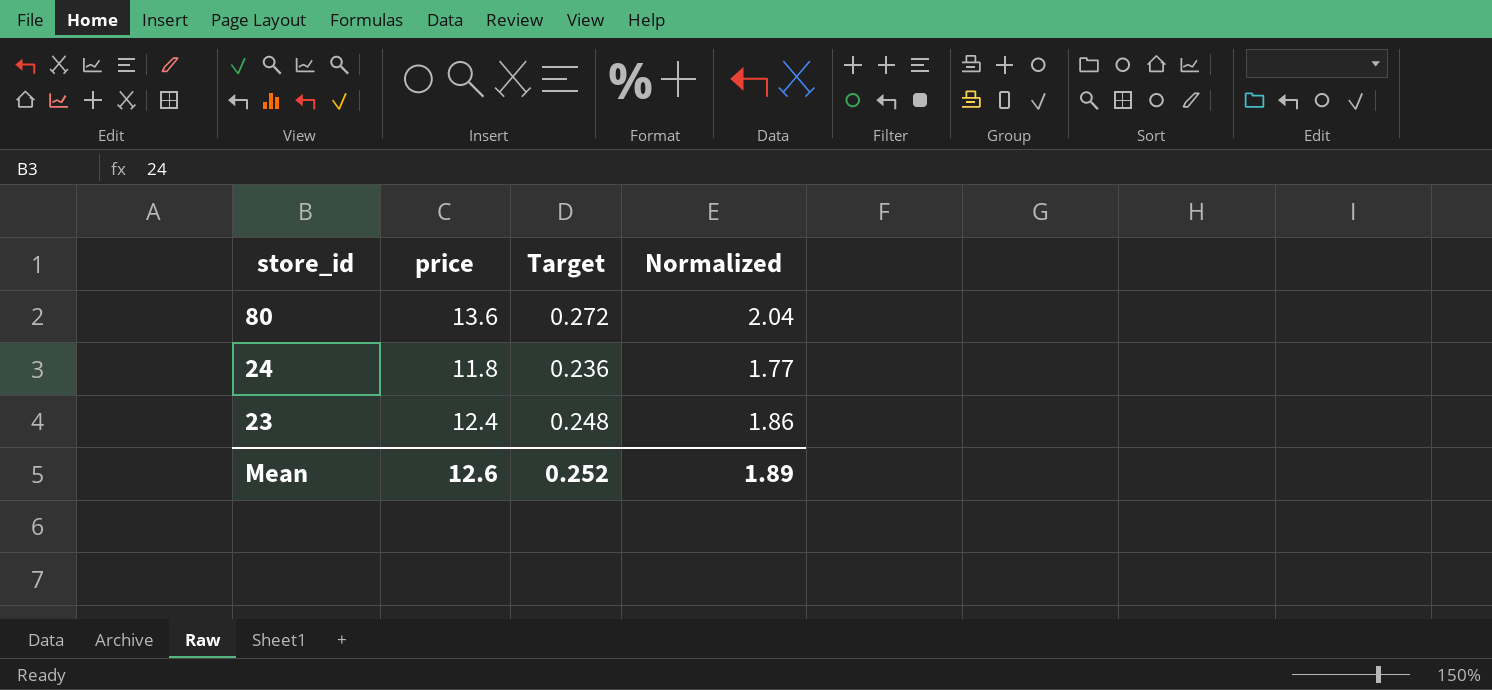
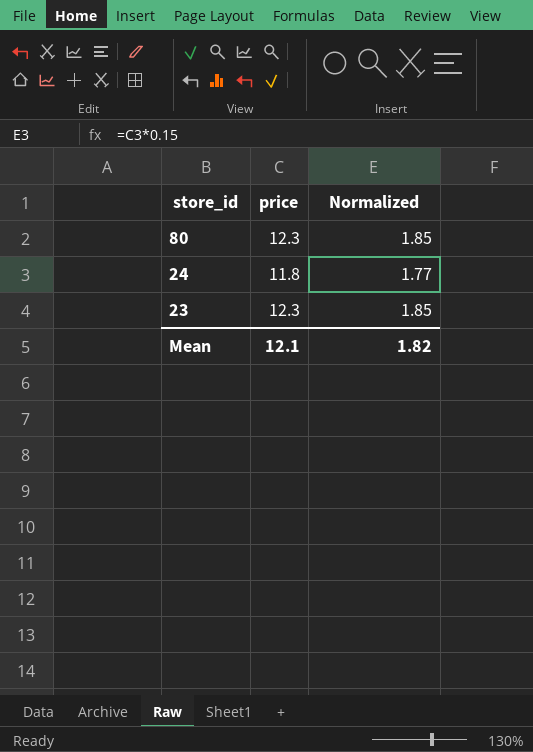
column Target | formula: [price] * 0.02 -> none
80 | price: 13.6 -> 12.3
80 | Normalized: 2.04 -> 1.85
23 | price: 12.4 -> 12.3
23 | Normalized: 1.86 -> 1.85
Mean | price: 12.6 -> 12.1
Mean | Normalized: 1.89 -> 1.82

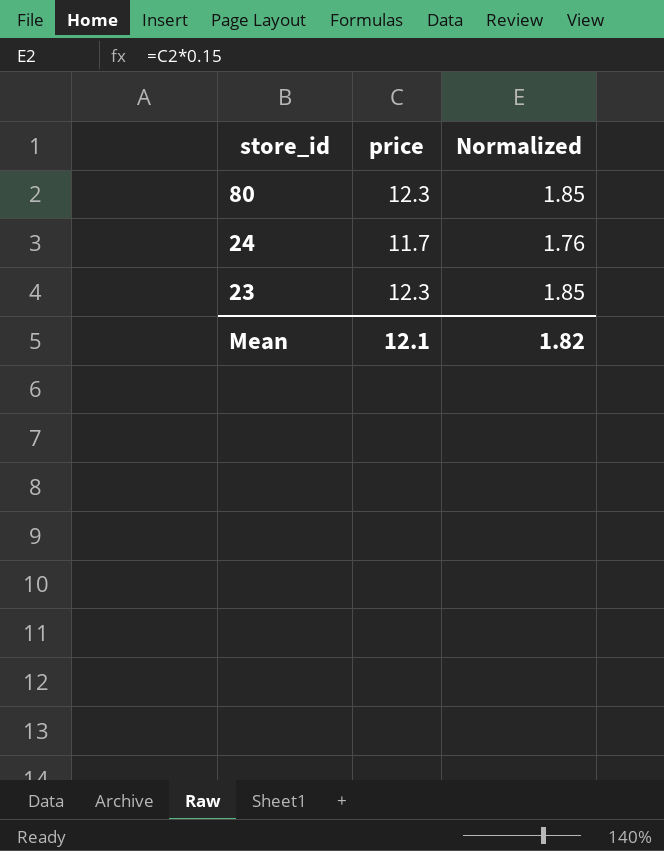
24 | price: 11.8 -> 11.7
24 | Normalized: 1.77 -> 1.76

